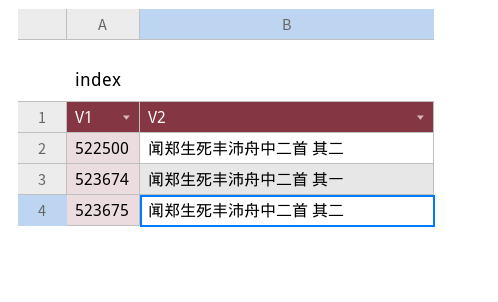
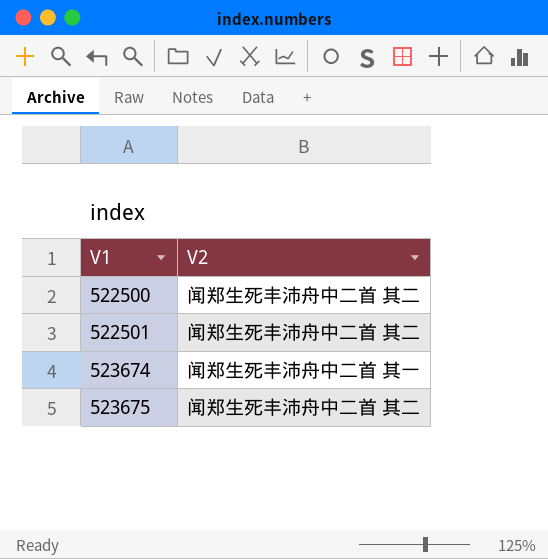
row 522501: none -> 闻郑生死丰沛舟中二首 其二

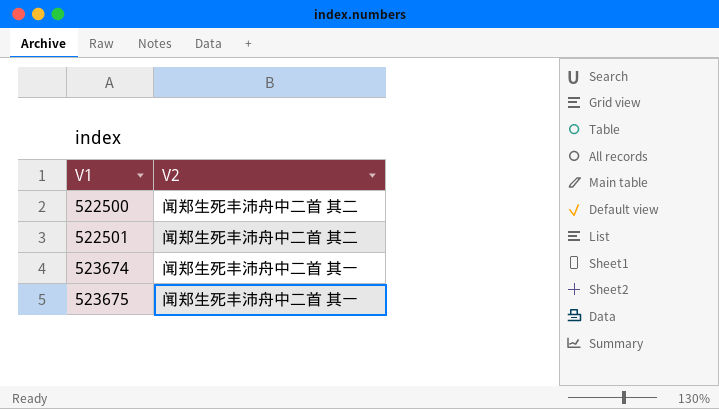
523675 | V2: 闻郑生死丰沛舟中二首 其二 -> 闻郑生死丰沛舟中二首 其一

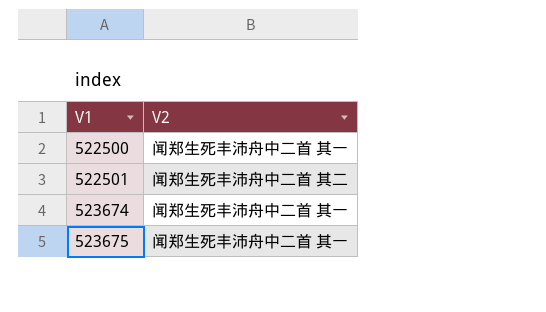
522500 | V2: 闻郑生死丰沛舟中二首 其二 -> 闻郑生死丰沛舟中二首 其一

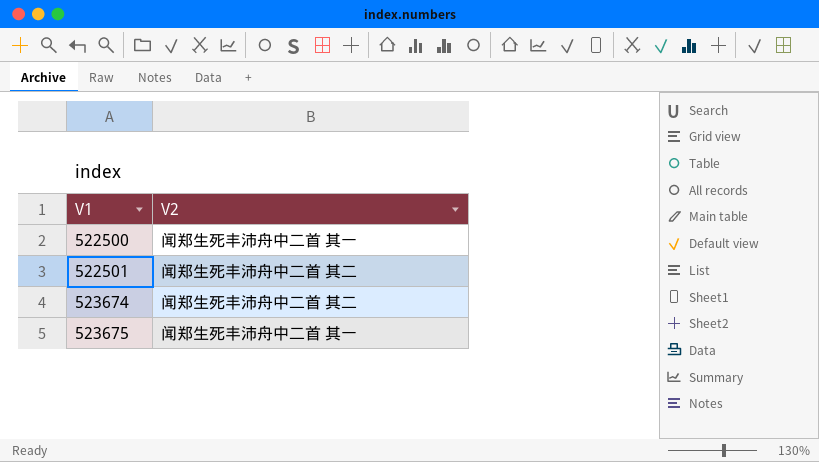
523674 | V2: 闻郑生死丰沛舟中二首 其一 -> 闻郑生死丰沛舟中二首 其二

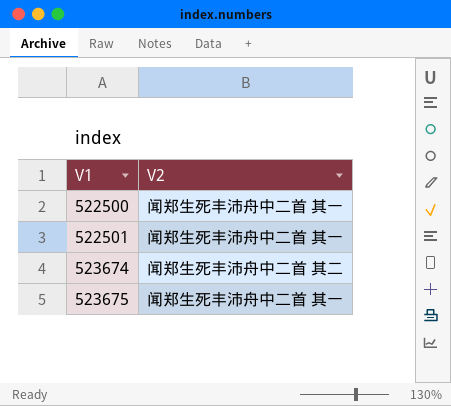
522501 | V2: 闻郑生死丰沛舟中二首 其二 -> 闻郑生死丰沛舟中二首 其一

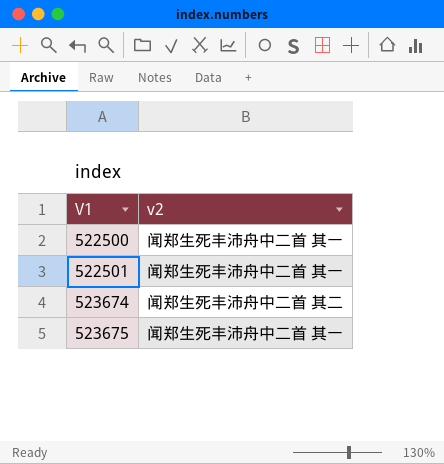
column name: V2 -> v2

